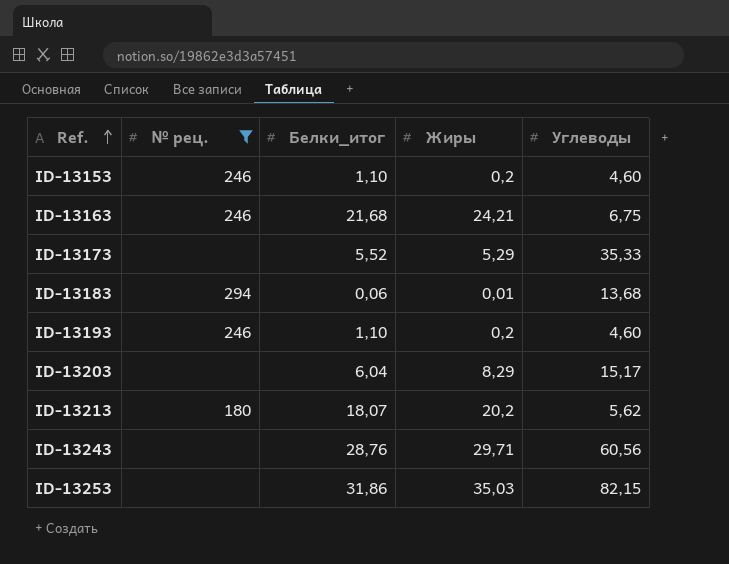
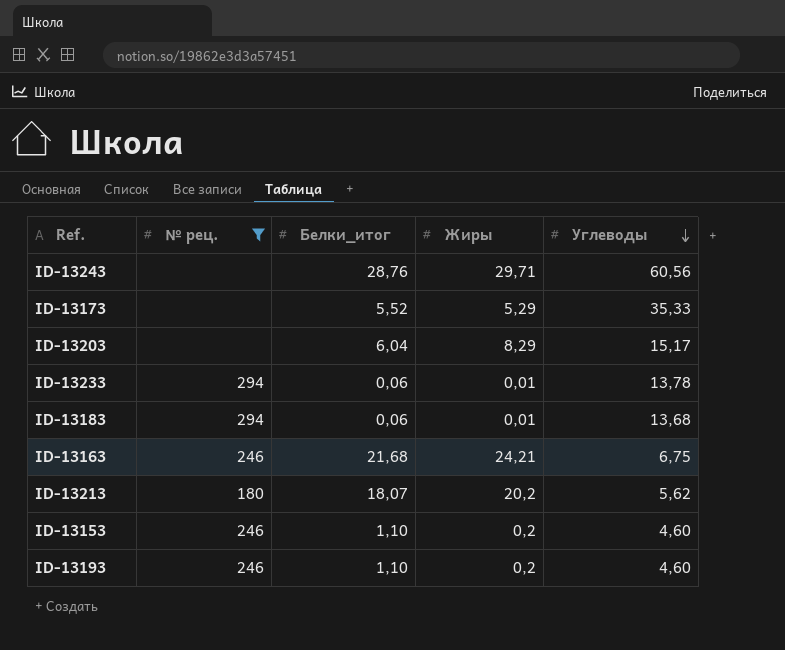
row order: Ref. ascending -> Углеводы descending
row ID-13253: none | 31,86 | 35,03 | 82,15 -> none
row ID-13233: none -> 294 | 0,06 | 0,01 | 13,78

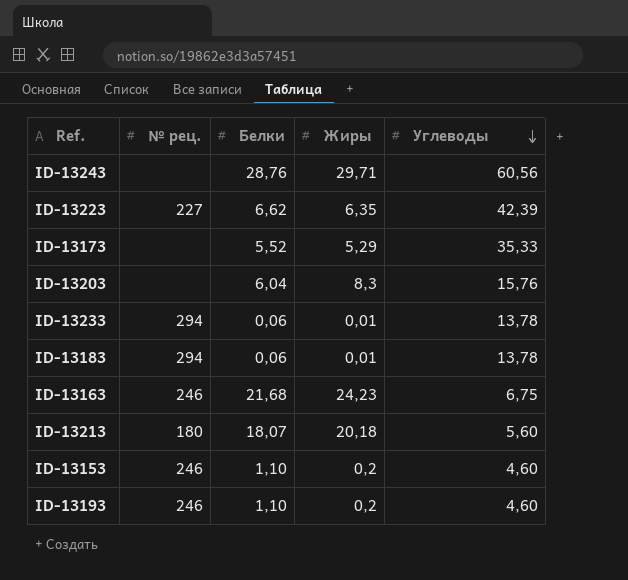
filter: № рец. != 227 -> none
column name: Белки_итог -> Белки
ID-13203 | Жиры: 8,29 -> 8,3
ID-13203 | Углеводы: 15,17 -> 15,76
ID-13183 | Углеводы: 13,68 -> 13,78
ID-13163 | Жиры: 24,21 -> 24,23
ID-13213 | Жиры: 20,2 -> 20,18
ID-13213 | Углеводы: 5,62 -> 5,60

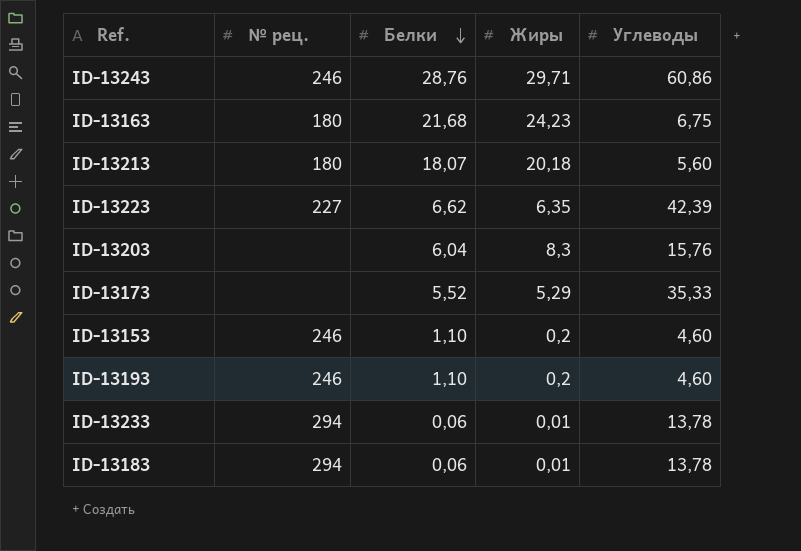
row order: Углеводы descending -> Белки descending
ID-13243 | № рец.: none -> 246
ID-13243 | Углеводы: 60,56 -> 60,86
ID-13163 | № рец.: 246 -> 180

